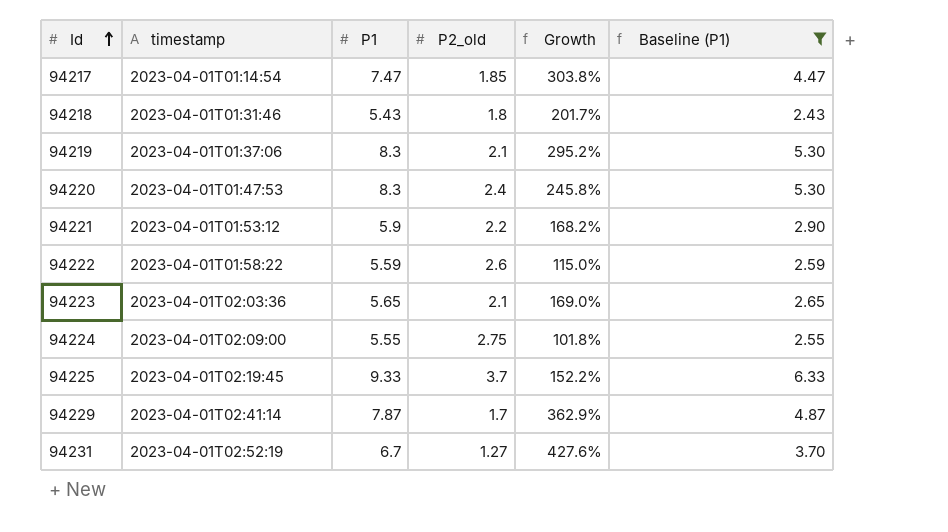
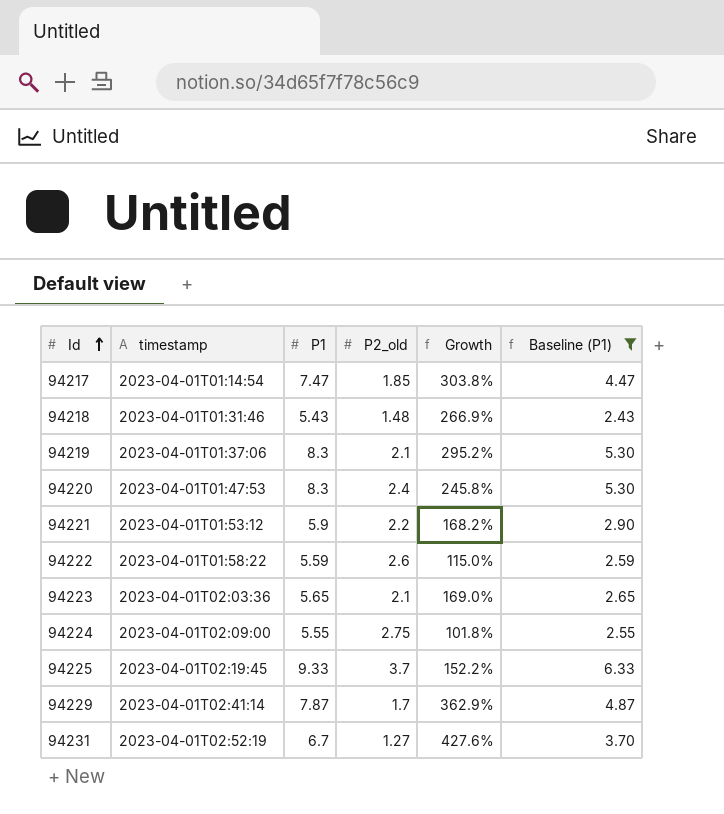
94218 | P2_old: 1.8 -> 1.48
94218 | Growth: 201.7% -> 266.9%

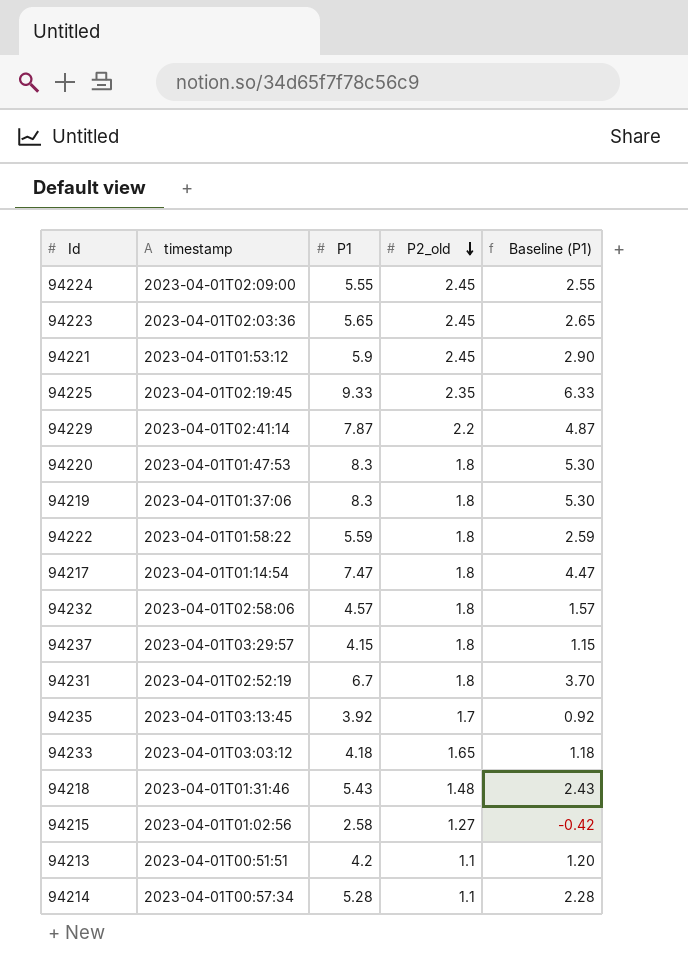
filter: Baseline (P1) >= 2.43 -> none
row order: Id ascending -> P2_old descending
column Growth | formula: ([P1] - [P2_old]) / [P2_old] -> none
94224 | P2_old: 2.75 -> 2.45
94223 | P2_old: 2.1 -> 2.45
94221 | P2_old: 2.2 -> 2.45
94225 | P2_old: 3.7 -> 2.35
94229 | P2_old: 1.7 -> 2.2
94220 | P2_old: 2.4 -> 1.8
94219 | P2_old: 2.1 -> 1.8
94222 | P2_old: 2.6 -> 1.8
94217 | P2_old: 1.85 -> 1.8
94231 | P2_old: 1.27 -> 1.8

